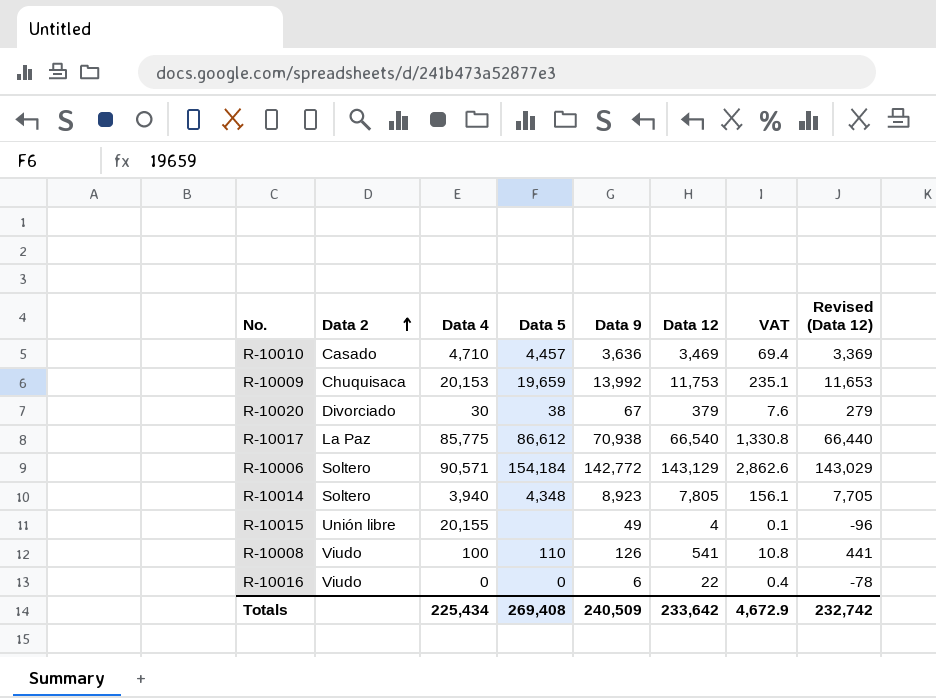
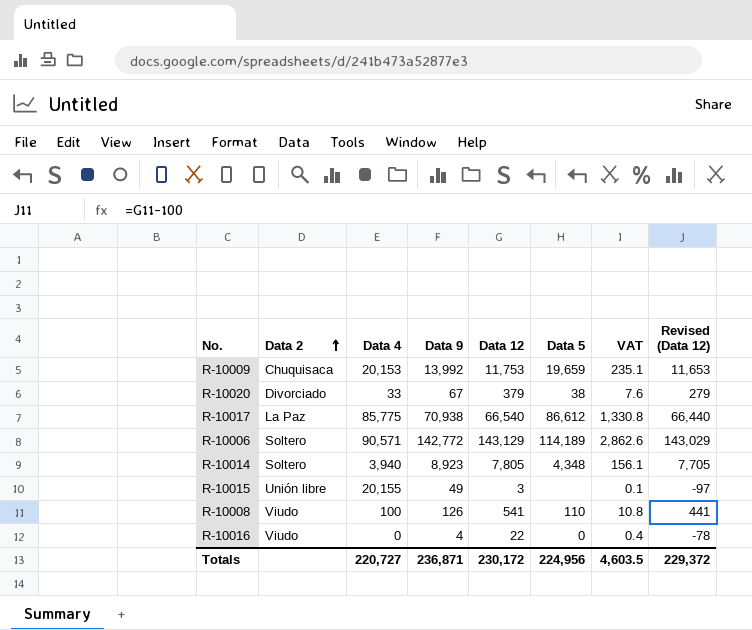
column Data 5 | position: 4 -> 6
row R-10010: Casado | 4,710 | 4,457 | 3,636 | 3,469 | 69.4 | 3,369 -> none
R-10020 | Data 4: 30 -> 33
R-10006 | Data 5: 154,184 -> 114,189
R-10015 | Data 12: 4 -> 3
R-10015 | Revised (Data 12): -96 -> -97
R-10016 | Data 9: 6 -> 4
Totals | Data 4: 225,434 -> 220,727
Totals | Data 9: 240,509 -> 236,871
Totals | Data 12: 233,642 -> 230,172
Totals | Data 5: 269,408 -> 224,956
Totals | VAT: 4,672.9 -> 4,603.5
Totals | Revised (Data 12): 232,742 -> 229,372

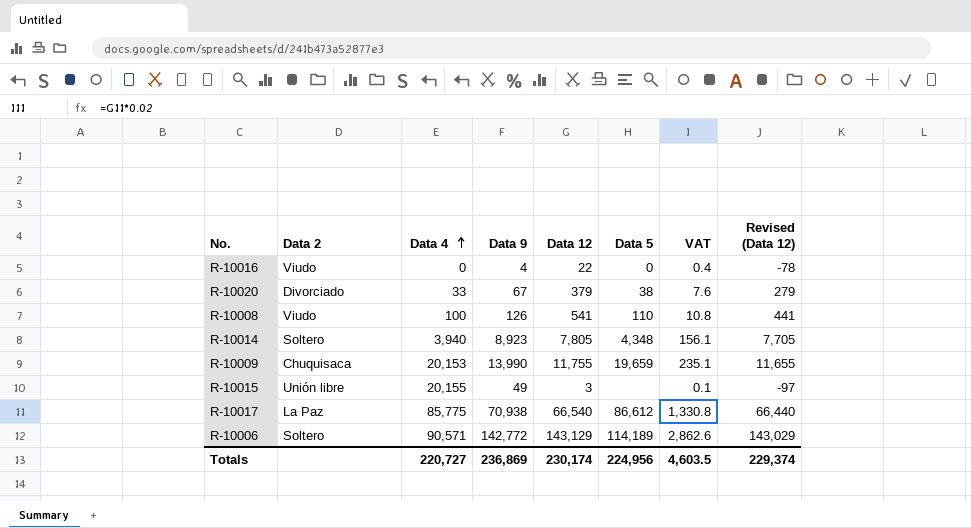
row order: Data 2 ascending -> Data 4 ascending
R-10009 | Data 9: 13,992 -> 13,990
R-10009 | Data 12: 11,753 -> 11,755
R-10009 | Revised (Data 12): 11,653 -> 11,655
Totals | Data 9: 236,871 -> 236,869
Totals | Data 12: 230,172 -> 230,174
Totals | Revised (Data 12): 229,372 -> 229,374

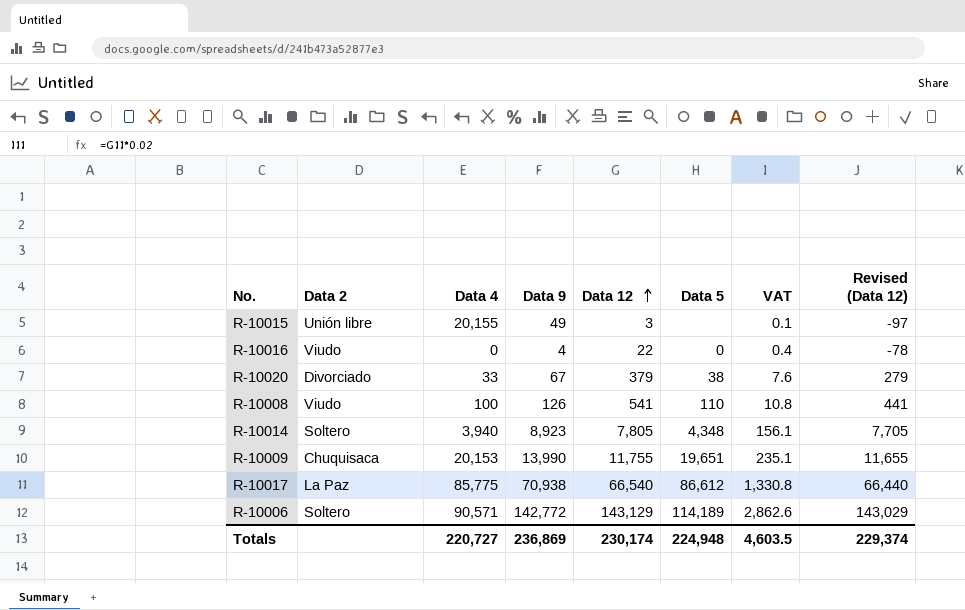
row order: Data 4 ascending -> Data 12 ascending
R-10009 | Data 5: 19,659 -> 19,651
Totals | Data 5: 224,956 -> 224,948

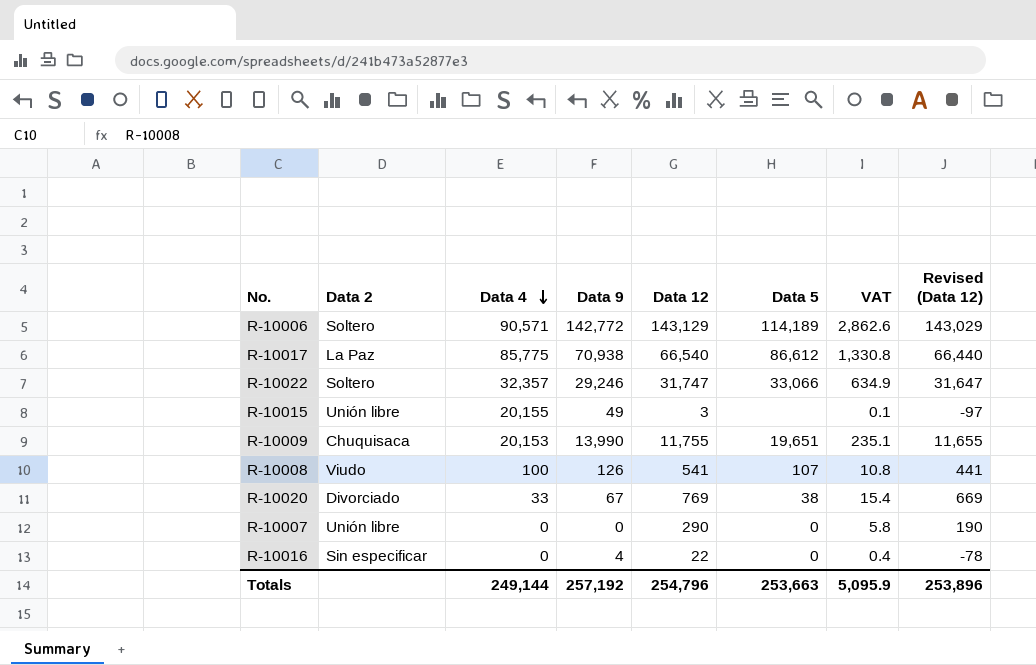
row order: Data 12 ascending -> Data 4 descending
row R-10014: Soltero | 3,940 | 8,923 | 7,805 | 4,348 | 156.1 | 7,705 -> none
row R-10022: none -> Soltero | 32,357 | 29,246 | 31,747 | 33,066 | 634.9 | 31,647
R-10008 | Data 5: 110 -> 107
R-10020 | Data 12: 379 -> 769
R-10020 | VAT: 7.6 -> 15.4
R-10020 | Revised (Data 12): 279 -> 669
row R-10007: none -> Unión libre | 0 | 0 | 290 | 0 | 5.8 | 190
R-10016 | Data 2: Viudo -> Sin especificar
Totals | Data 4: 220,727 -> 249,144
Totals | Data 9: 236,869 -> 257,192
Totals | Data 12: 230,174 -> 254,796
Totals | Data 5: 224,948 -> 253,663
Totals | VAT: 4,603.5 -> 5,095.9
Totals | Revised (Data 12): 229,374 -> 253,896

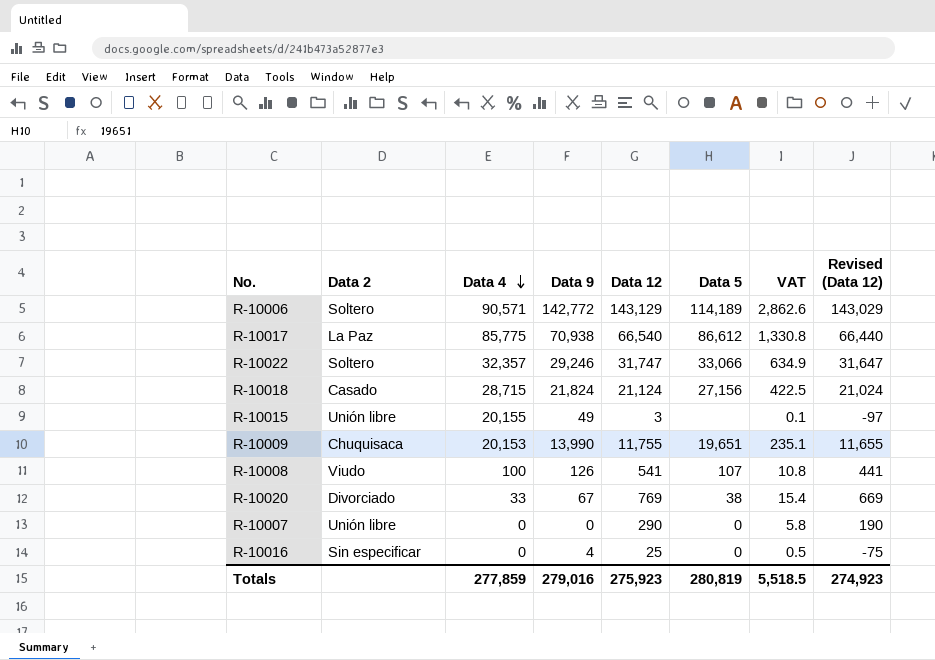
row R-10018: none -> Casado | 28,715 | 21,824 | 21,124 | 27,156 | 422.5 | 21,024
R-10016 | Data 12: 22 -> 25
R-10016 | VAT: 0.4 -> 0.5
R-10016 | Revised (Data 12): -78 -> -75
Totals | Data 4: 249,144 -> 277,859
Totals | Data 9: 257,192 -> 279,016
Totals | Data 12: 254,796 -> 275,923
Totals | Data 5: 253,663 -> 280,819
Totals | VAT: 5,095.9 -> 5,518.5
Totals | Revised (Data 12): 253,896 -> 274,923

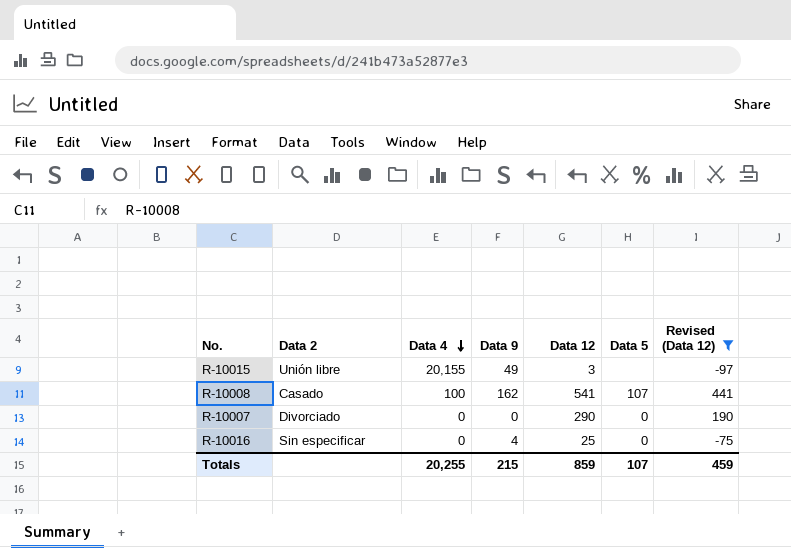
filter: none -> Revised (Data 12) <= 441
column VAT | formula: [Data 12] * 0.02 -> none
R-10008 | Data 2: Viudo -> Casado
R-10008 | Data 9: 126 -> 162
R-10007 | Data 2: Unión libre -> Divorciado
Totals | Data 4: 277,859 -> 20,255
Totals | Data 9: 279,016 -> 215
Totals | Data 12: 275,923 -> 859
Totals | Data 5: 280,819 -> 107
Totals | Revised (Data 12): 274,923 -> 459

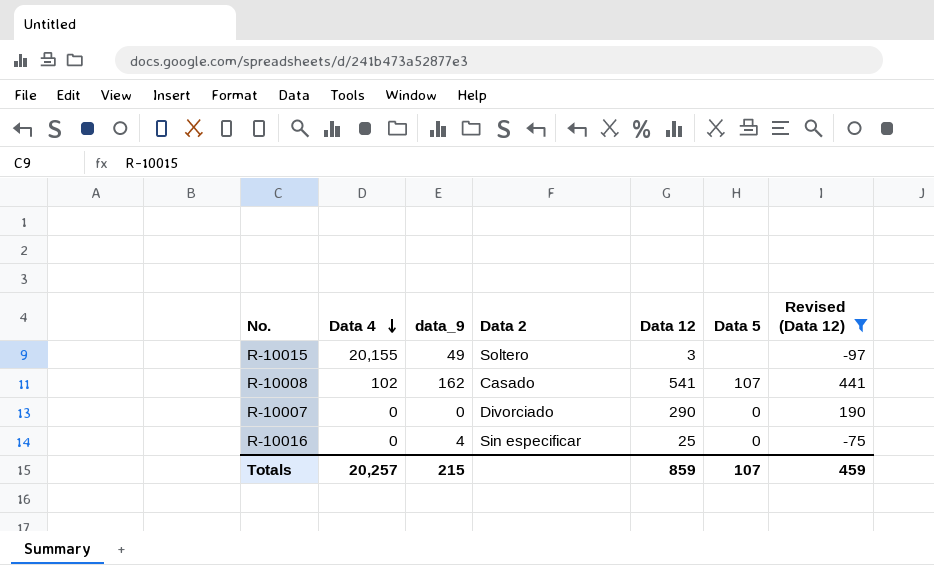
column name: Data 9 -> data_9
column Data 2 | position: 2 -> 4
R-10015 | Data 2: Unión libre -> Soltero
R-10008 | Data 4: 100 -> 102
Totals | Data 4: 20,255 -> 20,257

